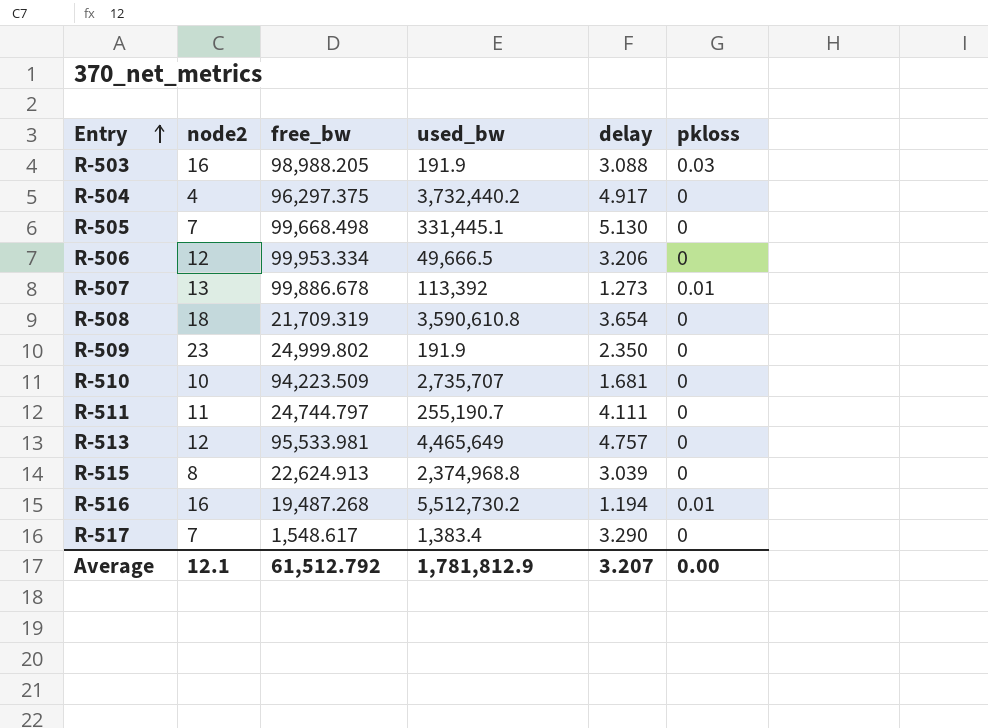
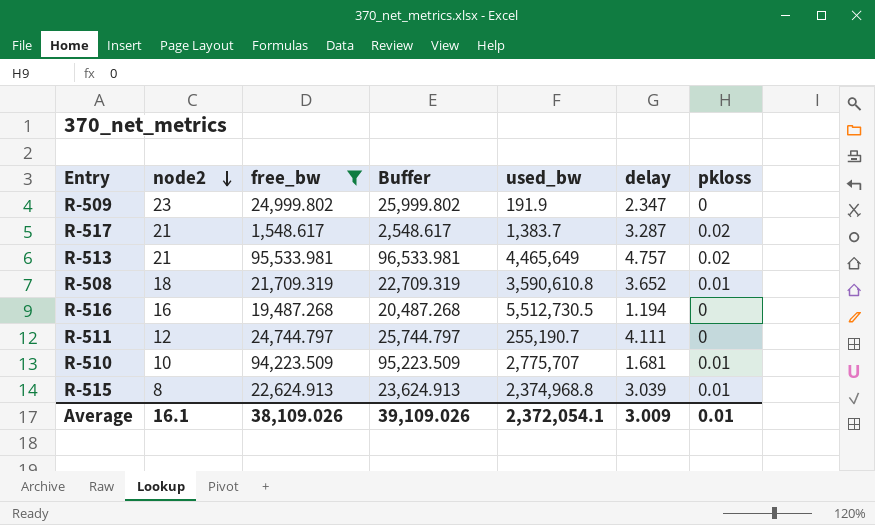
filter: none -> free_bw <= 95,533.981
row order: Entry ascending -> node2 descending
column Buffer | formula: none -> [free_bw] + 1000
R-509 | delay: 2.350 -> 2.347
R-517 | node2: 7 -> 21
R-517 | used_bw: 1,383.4 -> 1,383.7
R-517 | delay: 3.290 -> 3.287
R-517 | pkloss: 0 -> 0.02
R-513 | node2: 12 -> 21
R-513 | pkloss: 0 -> 0.02
R-508 | delay: 3.654 -> 3.652
R-508 | pkloss: 0 -> 0.01
R-516 | used_bw: 5,512,730.2 -> 5,512,730.5
R-516 | pkloss: 0.01 -> 0
R-511 | node2: 11 -> 12
R-510 | used_bw: 2,735,707 -> 2,775,707
R-510 | pkloss: 0 -> 0.01
R-515 | pkloss: 0 -> 0.01
Average | node2: 12.1 -> 16.1
Average | free_bw: 61,512.792 -> 38,109.026
Average | used_bw: 1,781,812.9 -> 2,372,054.1
Average | delay: 3.207 -> 3.009
Average | pkloss: 0.00 -> 0.01

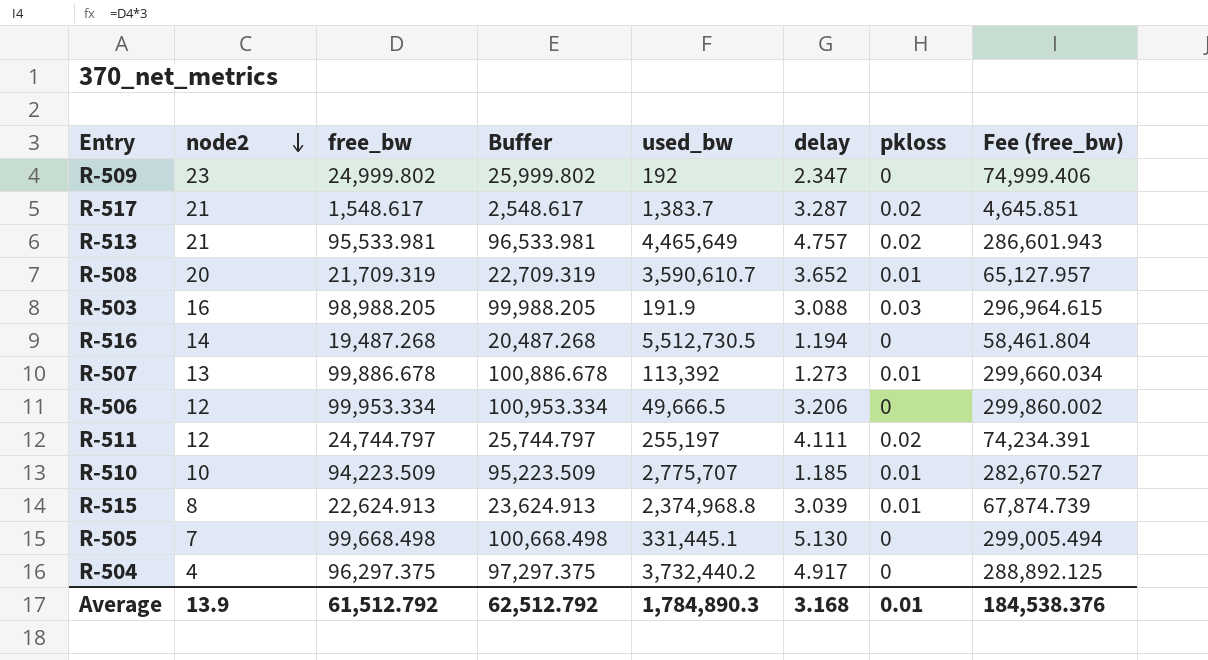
filter: free_bw <= 95,533.981 -> none
column Fee (free_bw) | formula: none -> [free_bw] * 3
R-509 | used_bw: 191.9 -> 192
R-508 | node2: 18 -> 20
R-508 | used_bw: 3,590,610.8 -> 3,590,610.7
R-516 | node2: 16 -> 14
R-511 | used_bw: 255,190.7 -> 255,197
R-511 | pkloss: 0 -> 0.02
R-510 | delay: 1.681 -> 1.185
Average | node2: 16.1 -> 13.9
Average | free_bw: 38,109.026 -> 61,512.792
Average | Buffer: 39,109.026 -> 62,512.792
Average | used_bw: 2,372,054.1 -> 1,784,890.3
Average | delay: 3.009 -> 3.168

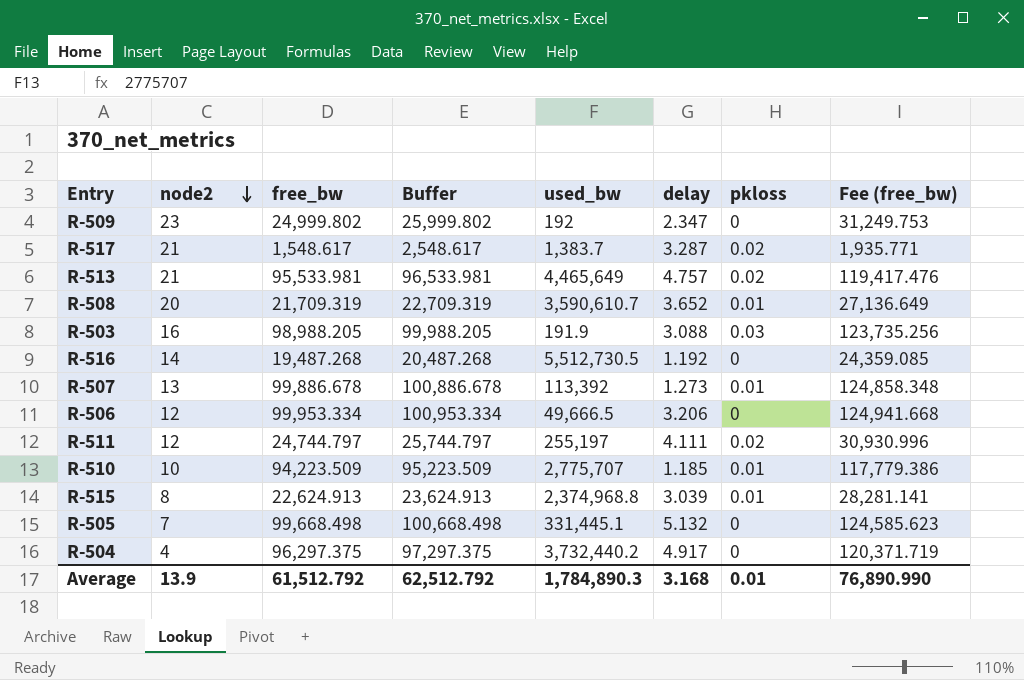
column Fee (free_bw) | formula: [free_bw] * 3 -> [free_bw] * 1.25
R-516 | delay: 1.194 -> 1.192
R-505 | delay: 5.130 -> 5.132
Average | Fee (free_bw): 184,538.376 -> 76,890.990

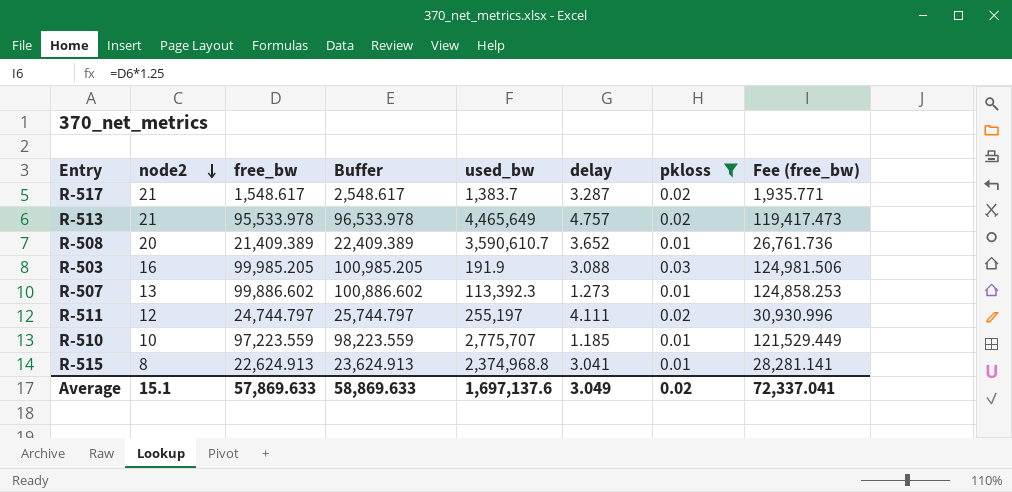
filter: none -> pkloss != 0
R-513 | free_bw: 95,533.981 -> 95,533.978
R-513 | Buffer: 96,533.981 -> 96,533.978
R-513 | Fee (free_bw): 119,417.476 -> 119,417.473
R-508 | free_bw: 21,709.319 -> 21,409.389
R-508 | Buffer: 22,709.319 -> 22,409.389
R-508 | Fee (free_bw): 27,136.649 -> 26,761.736
R-503 | free_bw: 98,988.205 -> 99,985.205
R-503 | Buffer: 99,988.205 -> 100,985.205
R-503 | Fee (free_bw): 123,735.256 -> 124,981.506
R-507 | free_bw: 99,886.678 -> 99,886.602
R-507 | Buffer: 100,886.678 -> 100,886.602
R-507 | used_bw: 113,392 -> 113,392.3
R-507 | Fee (free_bw): 124,858.348 -> 124,858.253
R-510 | free_bw: 94,223.509 -> 97,223.559
R-510 | Buffer: 95,223.509 -> 98,223.559
R-510 | Fee (free_bw): 117,779.386 -> 121,529.449
R-515 | delay: 3.039 -> 3.041
Average | node2: 13.9 -> 15.1
Average | free_bw: 61,512.792 -> 57,869.633
Average | Buffer: 62,512.792 -> 58,869.633
Average | used_bw: 1,784,890.3 -> 1,697,137.6
Average | delay: 3.168 -> 3.049
Average | pkloss: 0.01 -> 0.02
Average | Fee (free_bw): 76,890.990 -> 72,337.041

